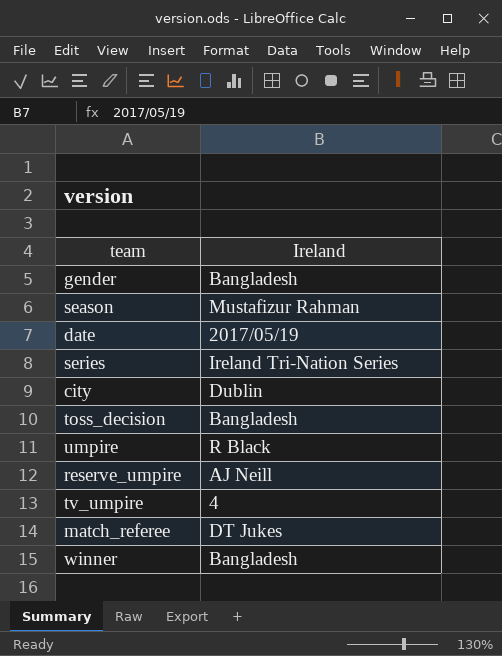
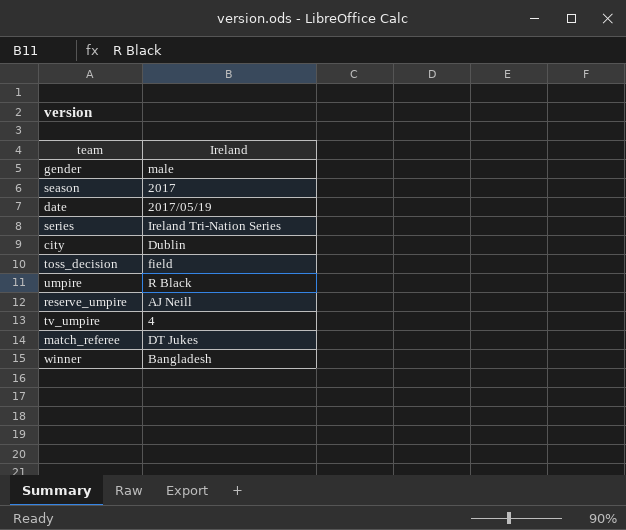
gender | Ireland: Bangladesh -> male
season | Ireland: Mustafizur Rahman -> 2017
toss_decision | Ireland: Bangladesh -> field

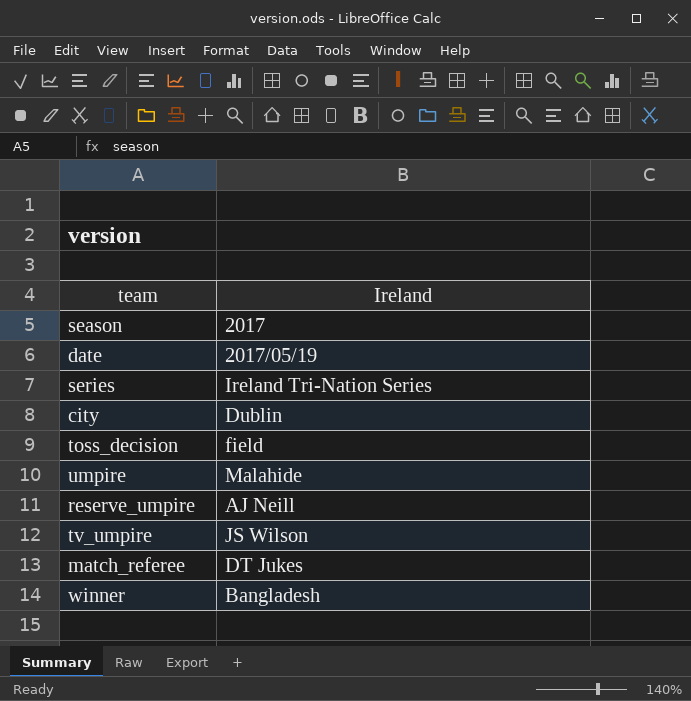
row gender: male -> none
umpire | Ireland: R Black -> Malahide
tv_umpire | Ireland: 4 -> JS Wilson

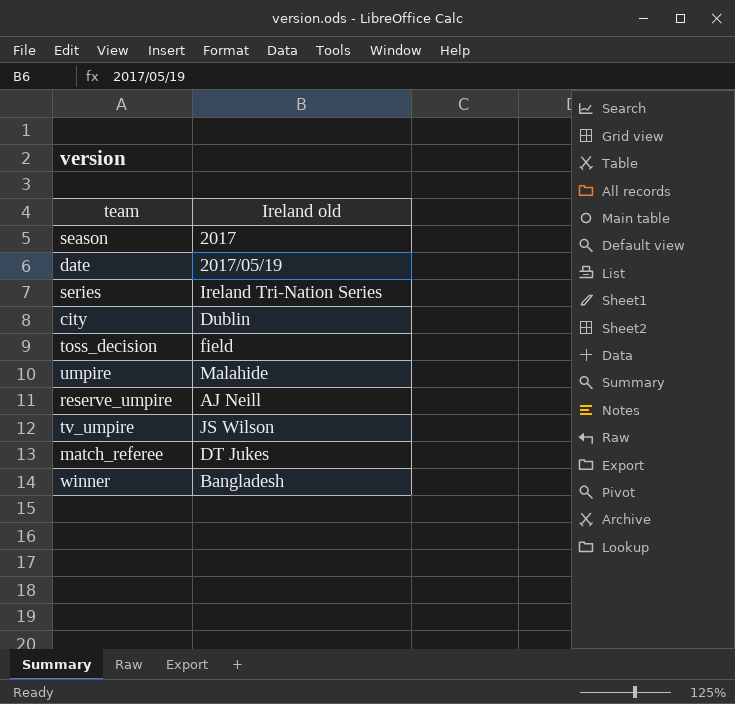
column name: Ireland -> Ireland old

